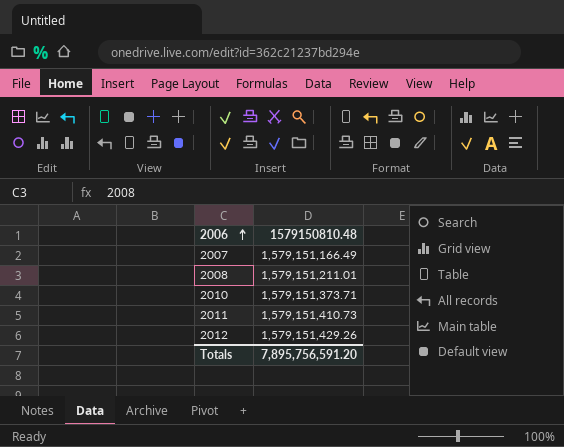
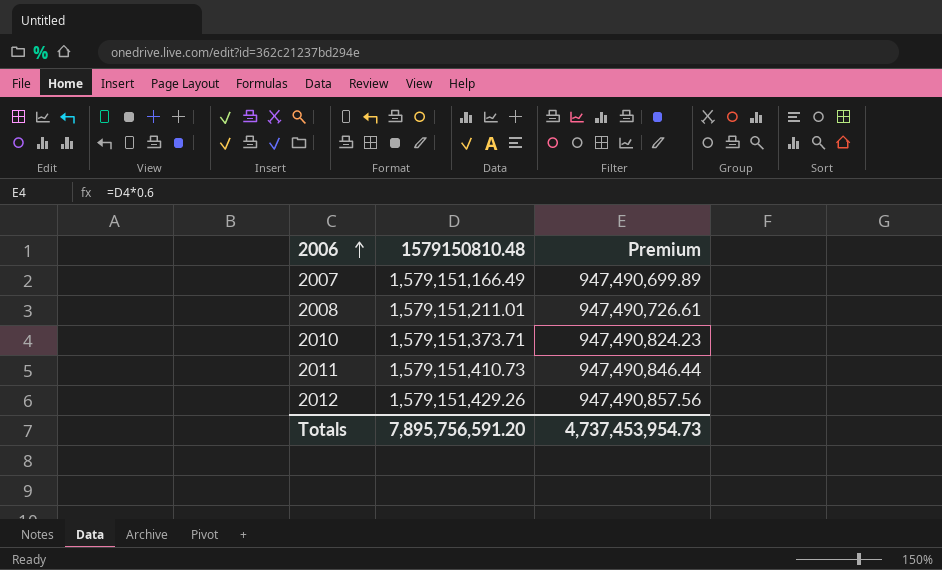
column Premium | formula: none -> [1579150810.48] * 0.6

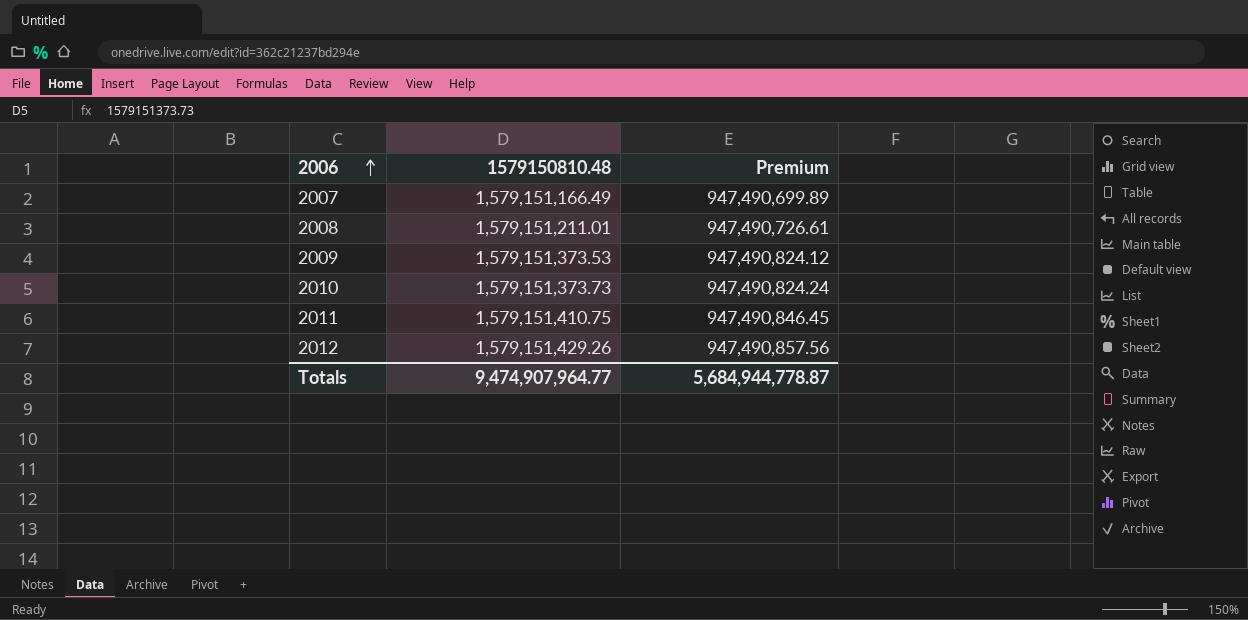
row 2009: none -> 1,579,151,373.53 | 947,490,824.12
2010 | 1579150810.48: 1,579,151,373.71 -> 1,579,151,373.73
2010 | Premium: 947,490,824.23 -> 947,490,824.24
2011 | 1579150810.48: 1,579,151,410.73 -> 1,579,151,410.75
2011 | Premium: 947,490,846.44 -> 947,490,846.45
Totals | 1579150810.48: 7,895,756,591.20 -> 9,474,907,964.77
Totals | Premium: 4,737,453,954.73 -> 5,684,944,778.87

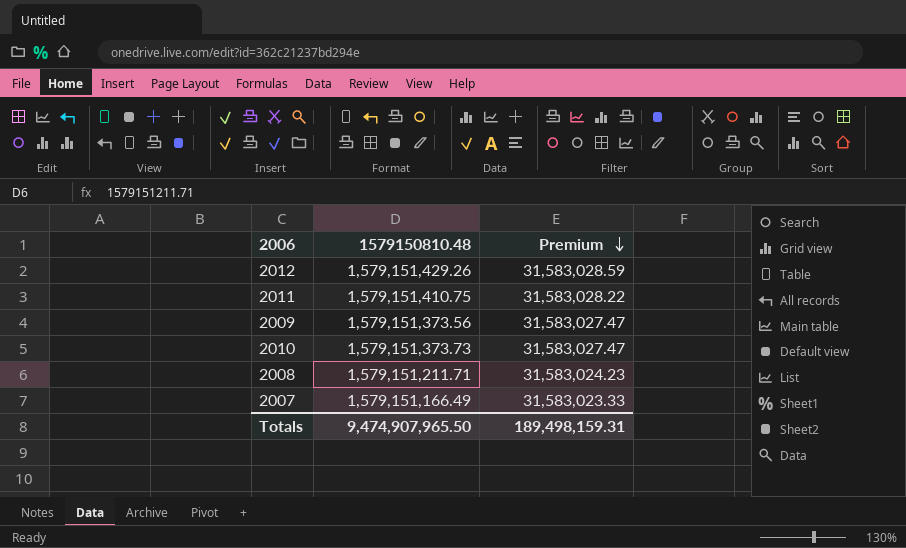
row order: 2006 ascending -> Premium descending
column Premium | formula: [1579150810.48] * 0.6 -> [1579150810.48] * 0.02
2009 | 1579150810.48: 1,579,151,373.53 -> 1,579,151,373.56
2008 | 1579150810.48: 1,579,151,211.01 -> 1,579,151,211.71
Totals | 1579150810.48: 9,474,907,964.77 -> 9,474,907,965.50
Totals | Premium: 5,684,944,778.87 -> 189,498,159.31

